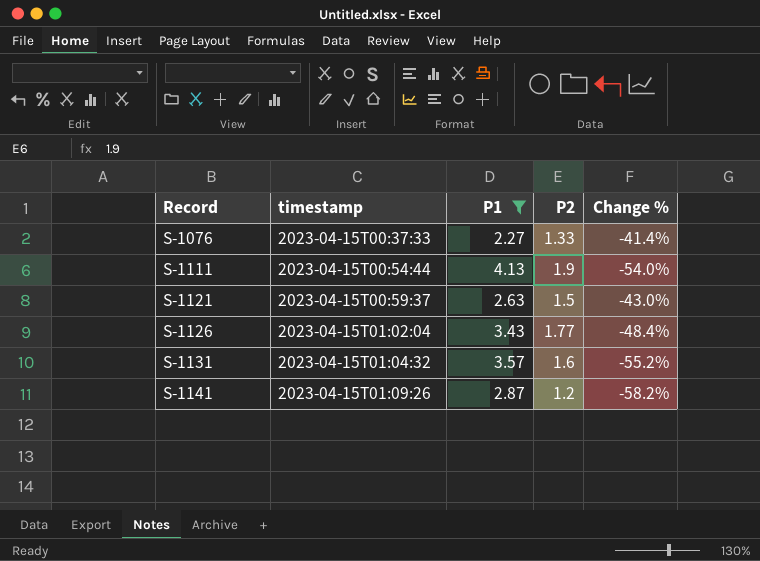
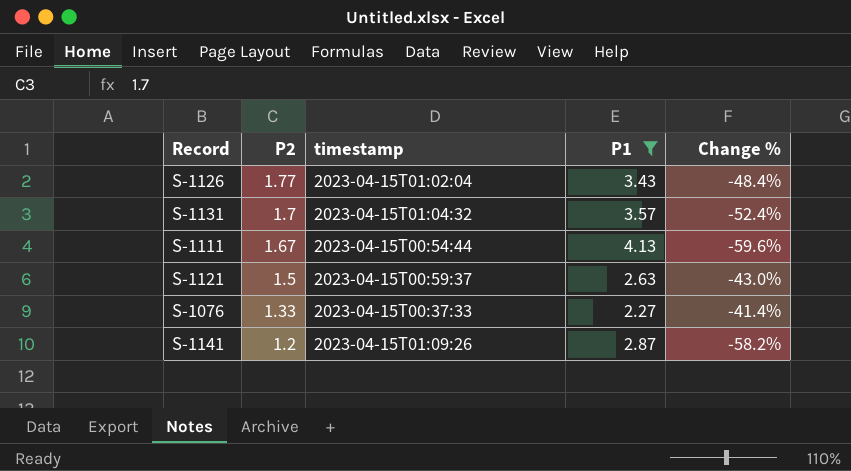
row order: Record ascending -> P2 descending
column P2 | position: 4 -> 2
S-1131 | P2: 1.6 -> 1.7
S-1131 | Change %: -55.2% -> -52.4%
S-1111 | P2: 1.9 -> 1.67
S-1111 | Change %: -54.0% -> -59.6%

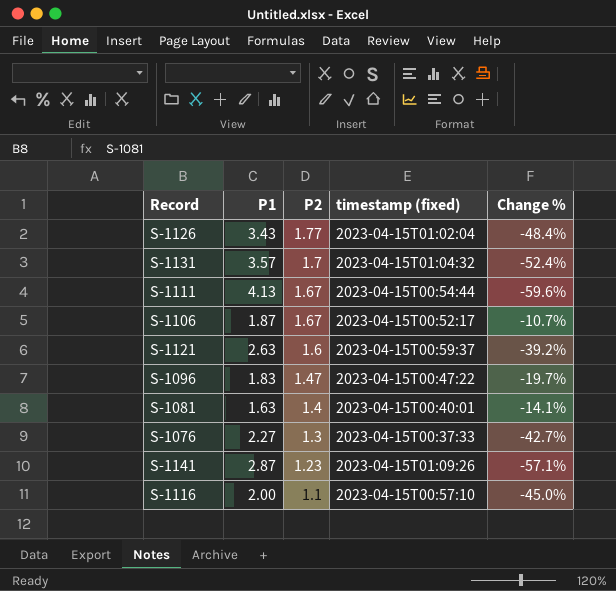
filter: P1 >= 2.27 -> none
column P1 | position: 4 -> 2
column name: timestamp -> timestamp (fixed)
S-1121 | P2: 1.5 -> 1.6
S-1121 | Change %: -43.0% -> -39.2%
S-1076 | P2: 1.33 -> 1.3
S-1076 | Change %: -41.4% -> -42.7%
S-1141 | P2: 1.2 -> 1.23
S-1141 | Change %: -58.2% -> -57.1%

